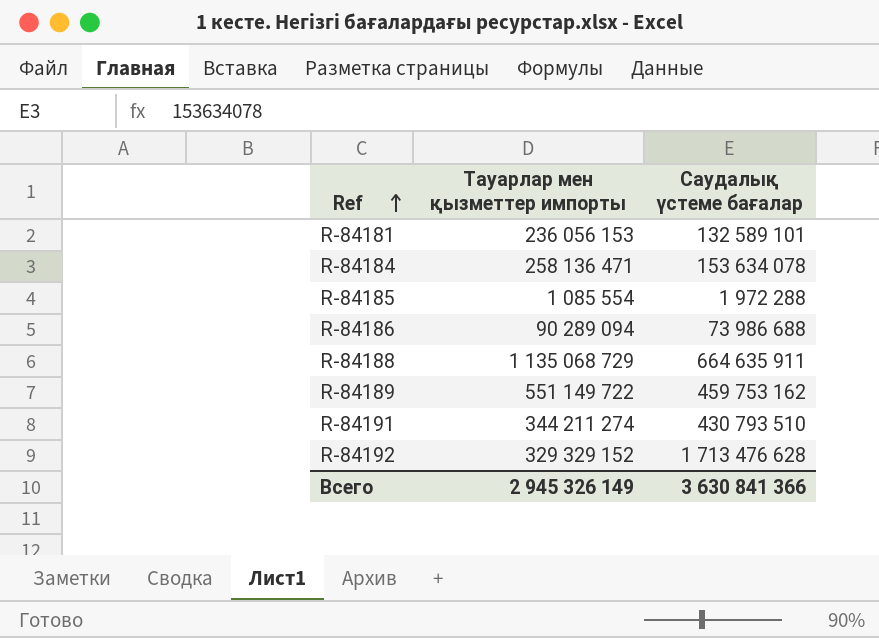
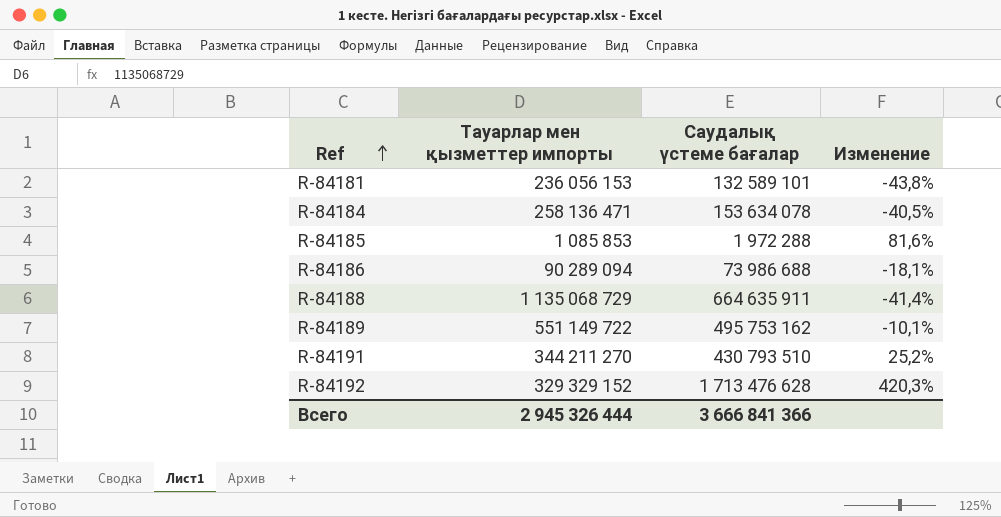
column Изменение | formula: none -> ([Саудалық үстеме бағалар] - [Тауарлар мен қызметтер импорты]) / [Тауарлар мен қызметтер импорты]
R-84185 | Тауарлар мен қызметтер импорты: 1 085 554 -> 1 085 853
R-84189 | Саудалық үстеме бағалар: 459 753 162 -> 495 753 162
R-84191 | Тауарлар мен қызметтер импорты: 344 211 274 -> 344 211 270
Всего | Тауарлар мен қызметтер импорты: 2 945 326 149 -> 2 945 326 444
Всего | Саудалық үстеме бағалар: 3 630 841 366 -> 3 666 841 366

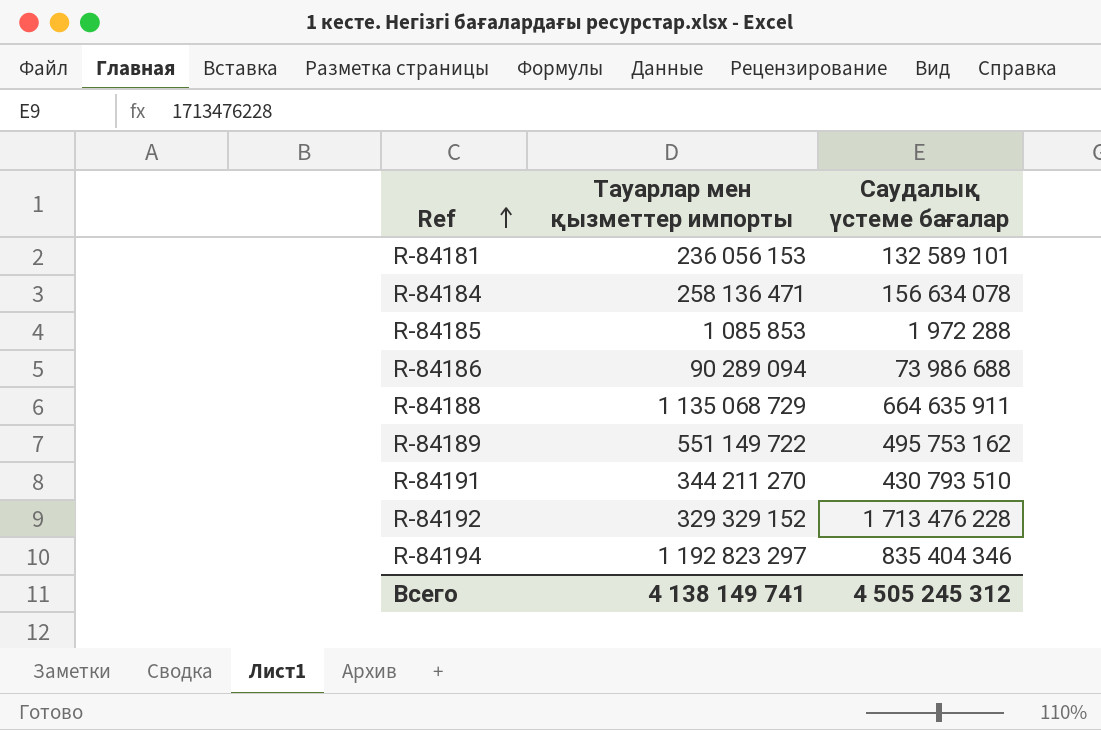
column Изменение | formula: ([Саудалық үстеме бағалар] - [Тауарлар мен қызметтер импорты]) / [Тауарлар мен қызметтер импорты] -> none
R-84184 | Саудалық үстеме бағалар: 153 634 078 -> 156 634 078
R-84192 | Саудалық үстеме бағалар: 1 713 476 628 -> 1 713 476 228
row R-84194: none -> 1 192 823 297 | 835 404 346
Всего | Тауарлар мен қызметтер импорты: 2 945 326 444 -> 4 138 149 741
Всего | Саудалық үстеме бағалар: 3 666 841 366 -> 4 505 245 312

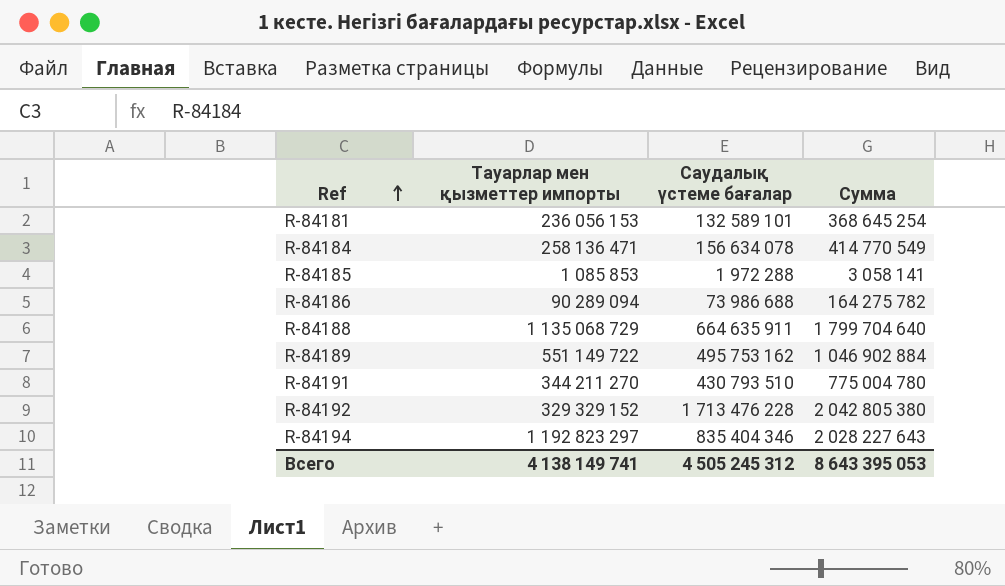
column Сумма | formula: none -> [Тауарлар мен қызметтер импорты] + [Саудалық үстеме бағалар]

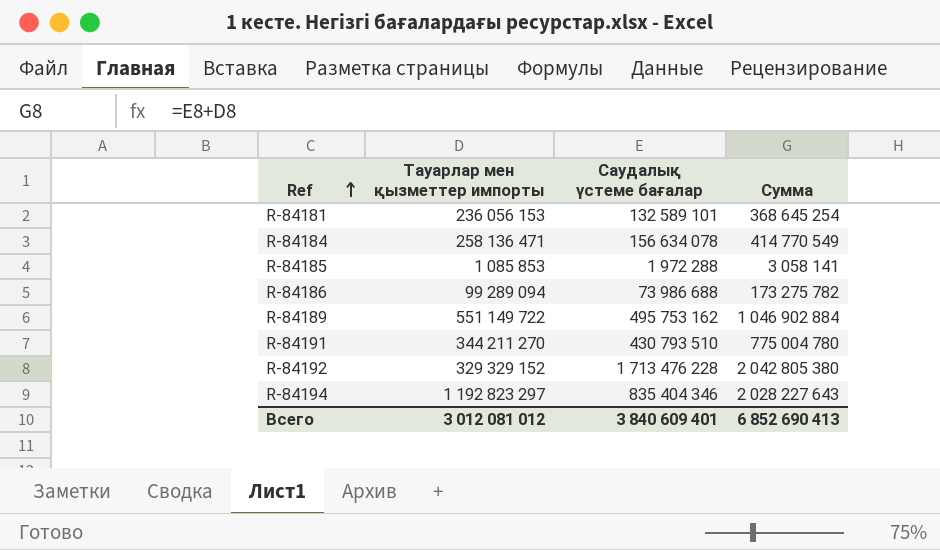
row R-84188: 1 135 068 729 | 664 635 911 | 1 799 704 640 -> none
R-84186 | Тауарлар мен қызметтер импорты: 90 289 094 -> 99 289 094
R-84186 | Сумма: 164 275 782 -> 173 275 782
Всего | Тауарлар мен қызметтер импорты: 4 138 149 741 -> 3 012 081 012
Всего | Саудалық үстеме бағалар: 4 505 245 312 -> 3 840 609 401
Всего | Сумма: 8 643 395 053 -> 6 852 690 413

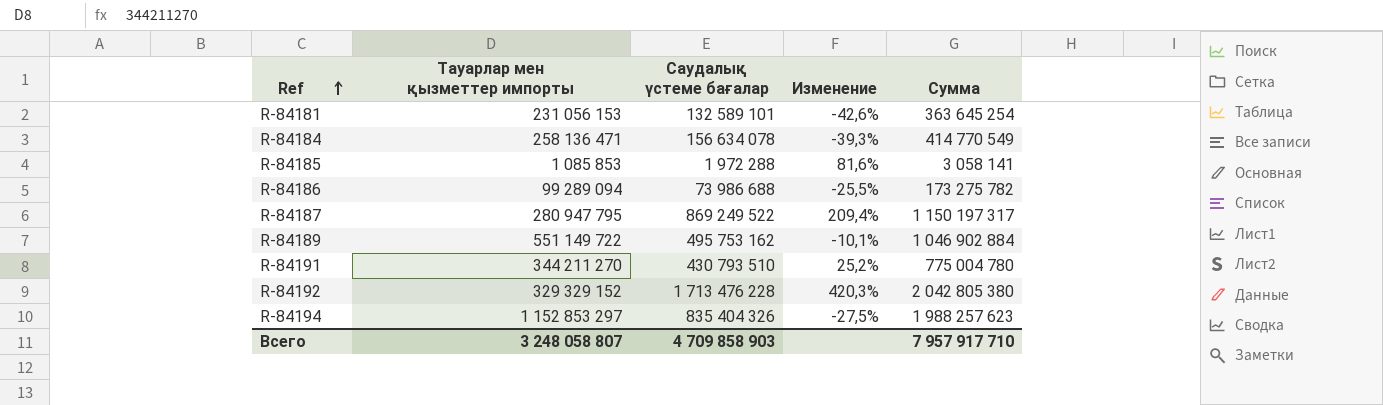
column Изменение | formula: none -> ([Саудалық үстеме бағалар] - [Тауарлар мен қызметтер импорты]) / [Тауарлар мен қызметтер импорты]
R-84181 | Тауарлар мен қызметтер импорты: 236 056 153 -> 231 056 153
R-84181 | Сумма: 368 645 254 -> 363 645 254
row R-84187: none -> 280 947 795 | 869 249 522 | 209,4% | 1 150 197 317
R-84194 | Тауарлар мен қызметтер импорты: 1 192 823 297 -> 1 152 853 297
R-84194 | Саудалық үстеме бағалар: 835 404 346 -> 835 404 326
R-84194 | Сумма: 2 028 227 643 -> 1 988 257 623
Всего | Тауарлар мен қызметтер импорты: 3 012 081 012 -> 3 248 058 807
Всего | Саудалық үстеме бағалар: 3 840 609 401 -> 4 709 858 903
Всего | Сумма: 6 852 690 413 -> 7 957 917 710

